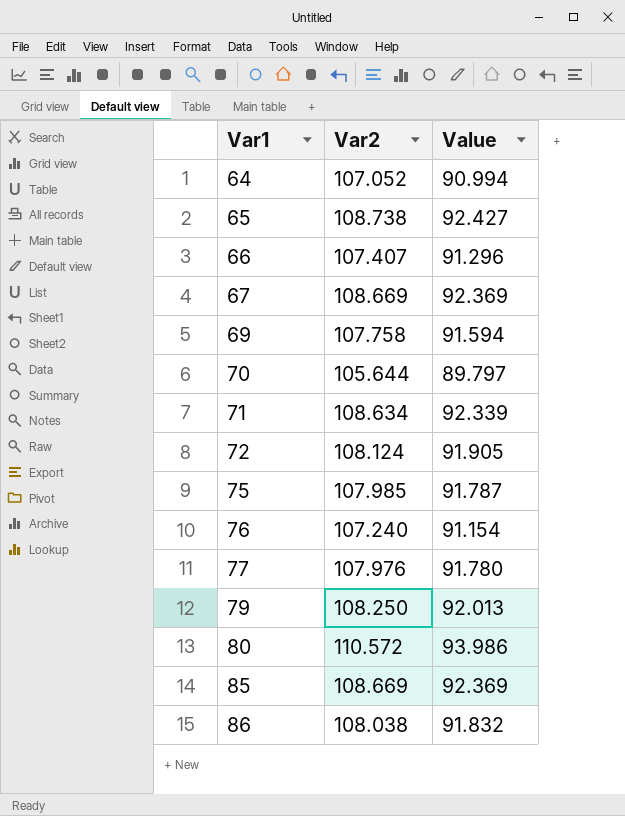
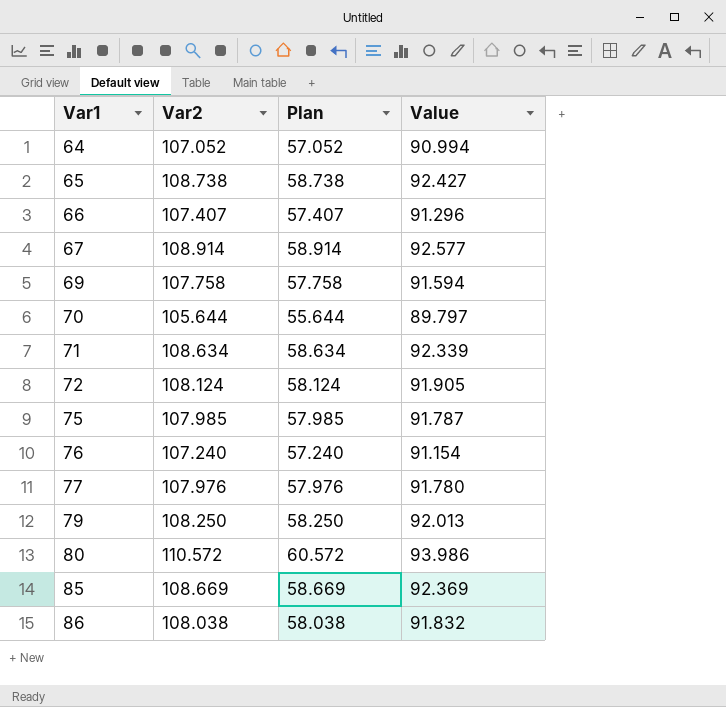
column Plan | formula: none -> [Var2] - 50
67 | Var2: 108.669 -> 108.914
67 | Value: 92.369 -> 92.577

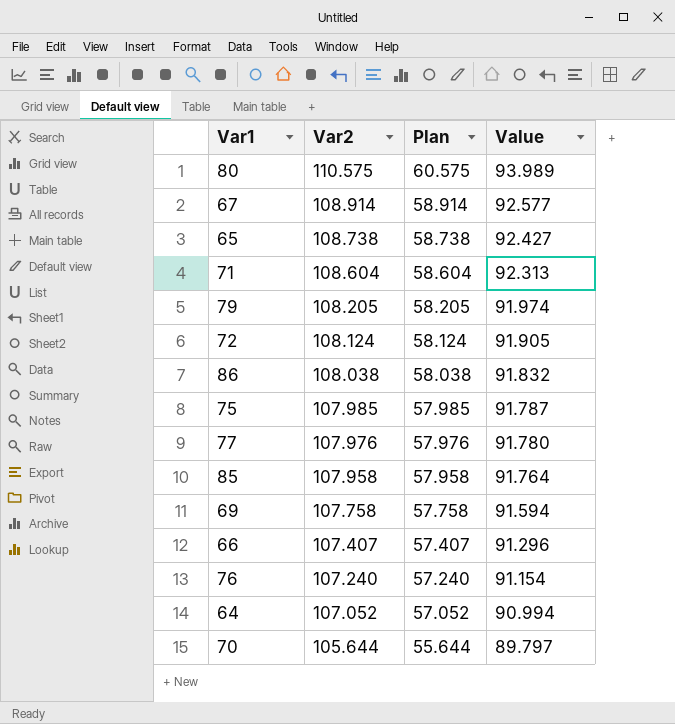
row order: Var1 ascending -> Var2 descending
80 | Var2: 110.572 -> 110.575
80 | Plan: 60.572 -> 60.575
80 | Value: 93.986 -> 93.989
71 | Var2: 108.634 -> 108.604
71 | Plan: 58.634 -> 58.604
71 | Value: 92.339 -> 92.313
79 | Var2: 108.250 -> 108.205
79 | Plan: 58.250 -> 58.205
79 | Value: 92.013 -> 91.974
85 | Var2: 108.669 -> 107.958
85 | Plan: 58.669 -> 57.958
85 | Value: 92.369 -> 91.764

